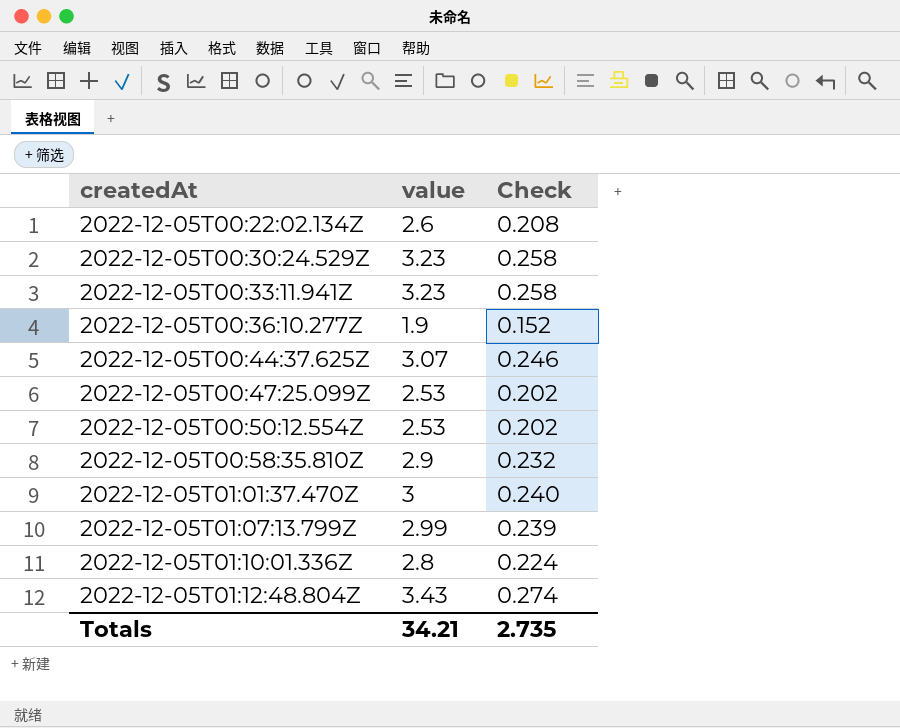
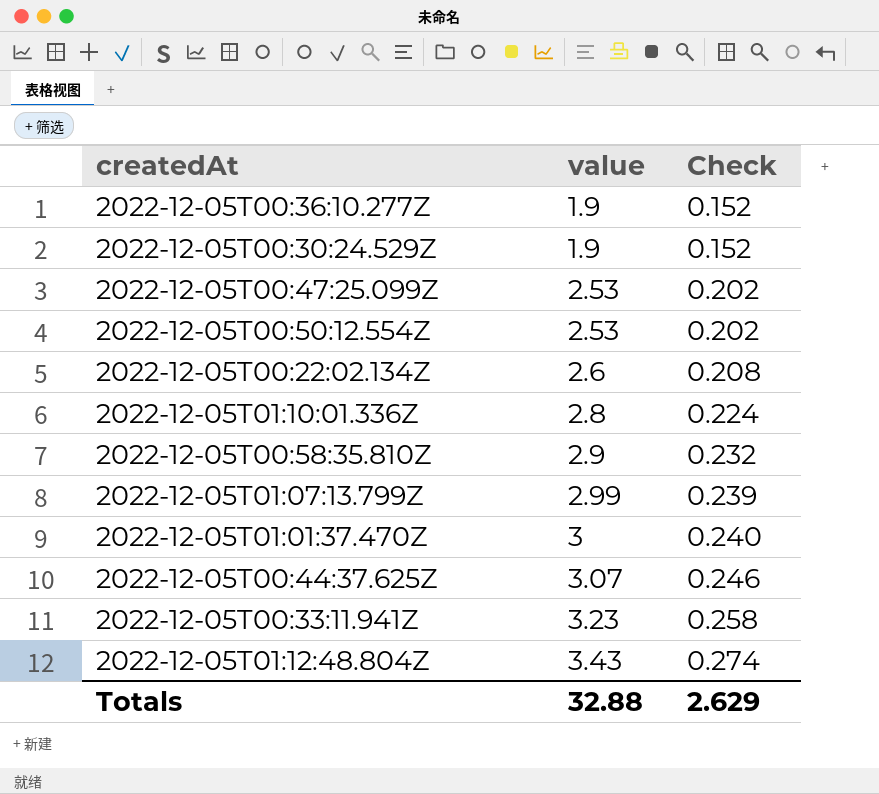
row order: createdAt ascending -> value ascending
2022-12-05T00:30:24.529Z | value: 3.23 -> 1.9
2022-12-05T00:30:24.529Z | Check: 0.258 -> 0.152
Totals | value: 34.21 -> 32.88
Totals | Check: 2.735 -> 2.629

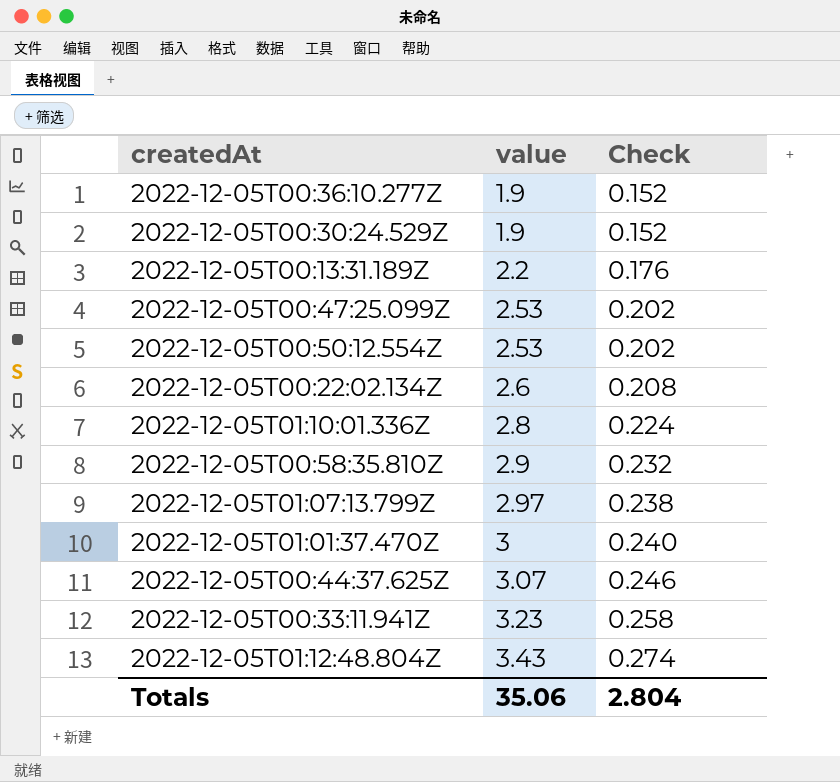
row 2022-12-05T00:13:31.189Z: none -> 2.2 | 0.176
2022-12-05T01:07:13.799Z | value: 2.99 -> 2.97
2022-12-05T01:07:13.799Z | Check: 0.239 -> 0.238
Totals | value: 32.88 -> 35.06
Totals | Check: 2.629 -> 2.804

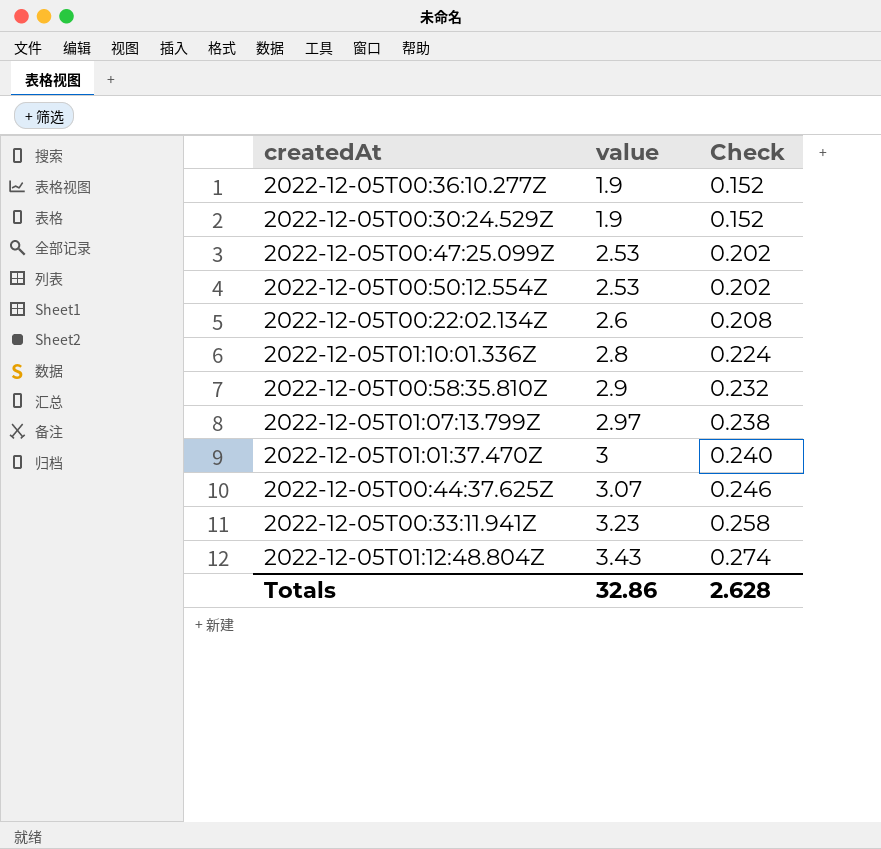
row 2022-12-05T00:13:31.189Z: 2.2 | 0.176 -> none
Totals | value: 35.06 -> 32.86
Totals | Check: 2.804 -> 2.628

